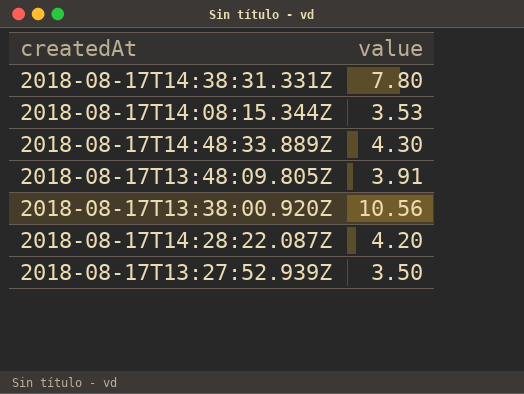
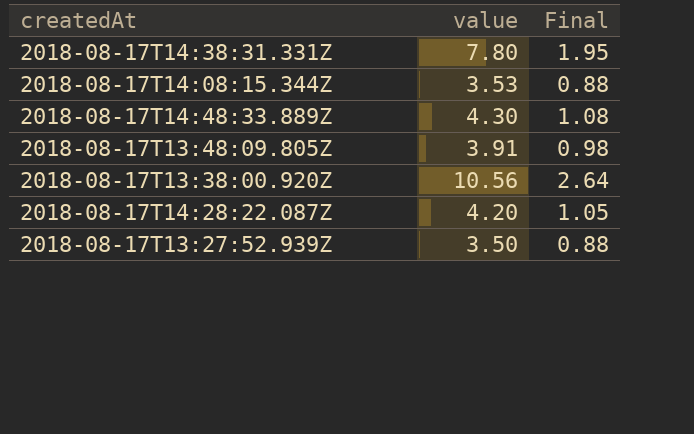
column Final | formula: none -> [value] * 0.25

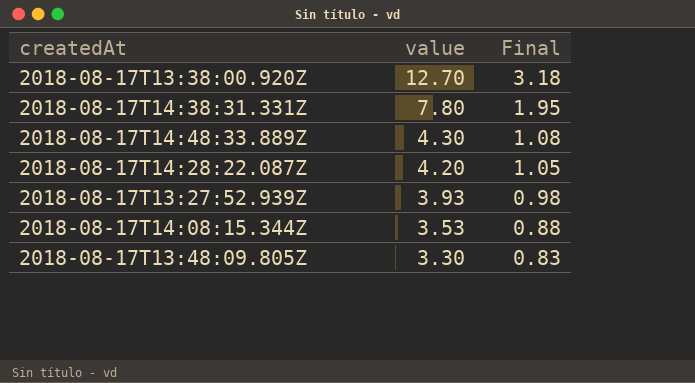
row order: none -> value descending
2018-08-17T13:38:00.920Z | value: 10.56 -> 12.70
2018-08-17T13:38:00.920Z | Final: 2.64 -> 3.18
2018-08-17T13:27:52.939Z | value: 3.50 -> 3.93
2018-08-17T13:27:52.939Z | Final: 0.88 -> 0.98
2018-08-17T13:48:09.805Z | value: 3.91 -> 3.30
2018-08-17T13:48:09.805Z | Final: 0.98 -> 0.83

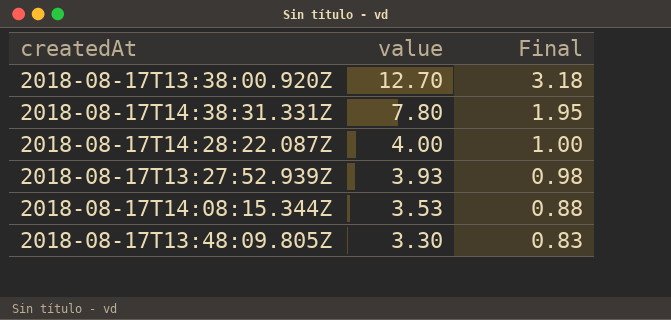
row 2018-08-17T14:48:33.889Z: 4.30 | 1.08 -> none
2018-08-17T14:28:22.087Z | value: 4.20 -> 4.00
2018-08-17T14:28:22.087Z | Final: 1.05 -> 1.00

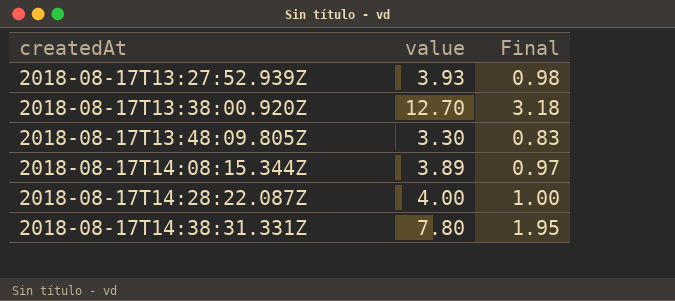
row order: value descending -> createdAt ascending
2018-08-17T14:08:15.344Z | value: 3.53 -> 3.89
2018-08-17T14:08:15.344Z | Final: 0.88 -> 0.97

